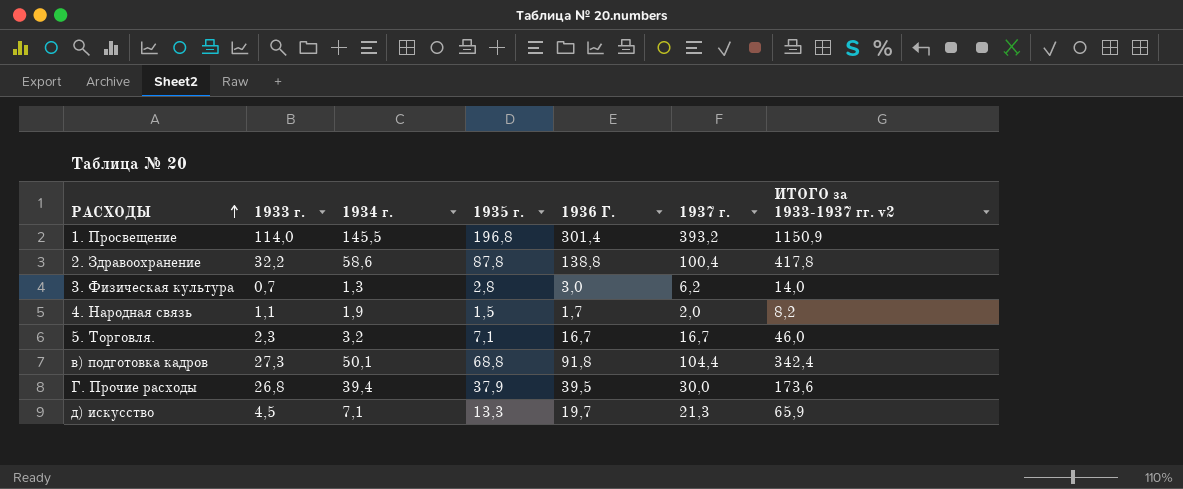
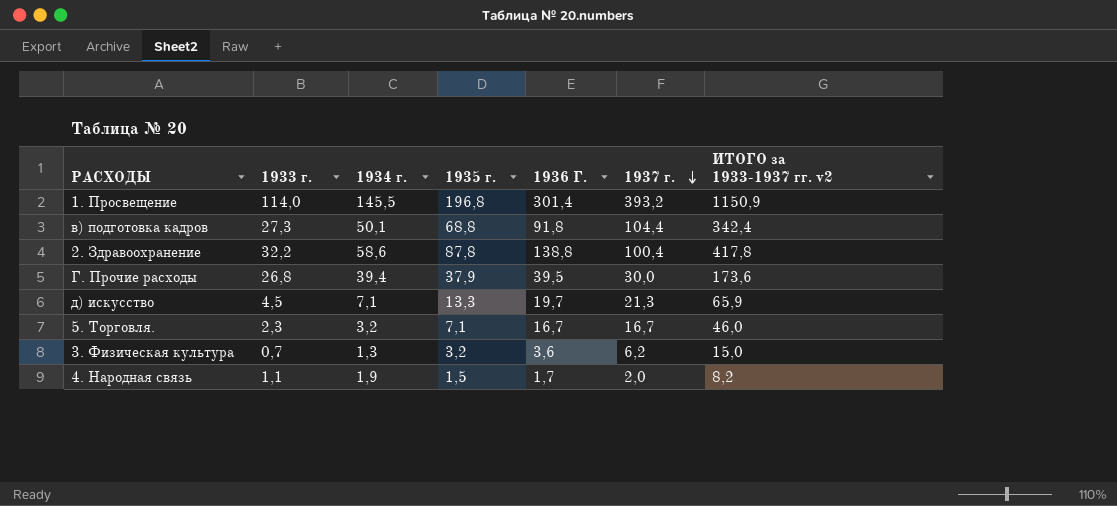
row order: РАСХОДЫ ascending -> 1937 г. descending
3. Физическая культура | 1935 г.: 2,8 -> 3,2
3. Физическая культура | 1936 Г.: 3,0 -> 3,6
3. Физическая культура | ИТОГО за 1933-1937 гг. v2: 14,0 -> 15,0

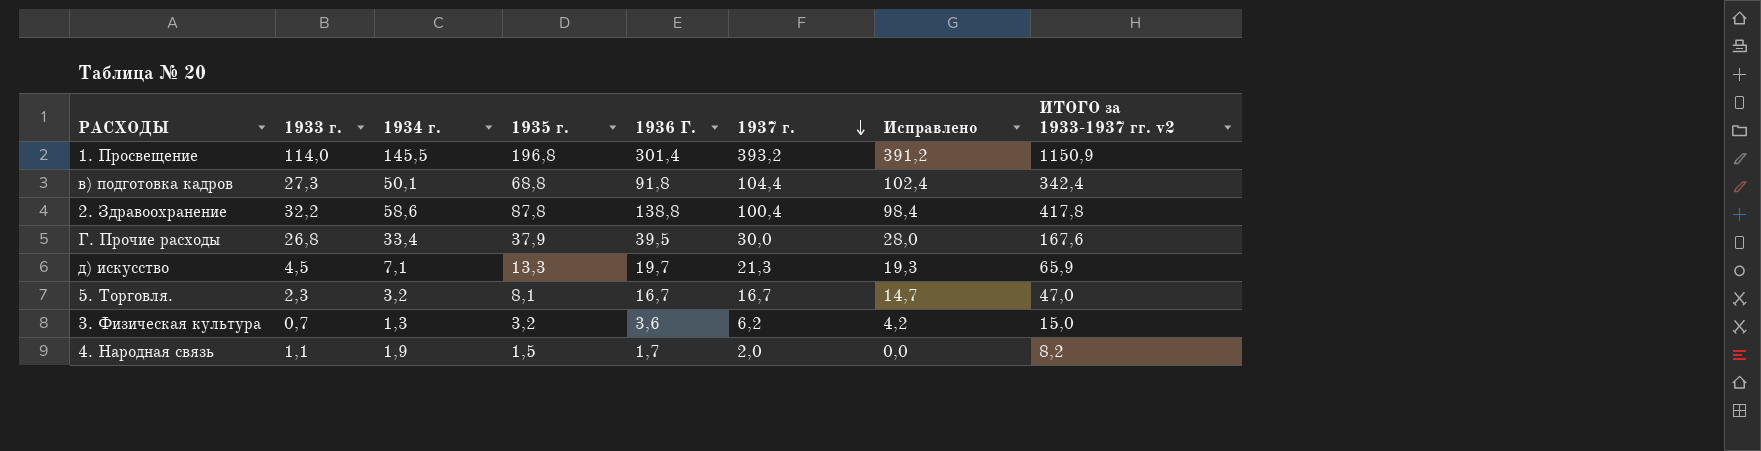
column Исправлено | formula: none -> [1937 г.] - 2
Г. Прочие расходы | 1934 г.: 39,4 -> 33,4
Г. Прочие расходы | ИТОГО за 1933-1937 гг. v2: 173,6 -> 167,6
5. Торговля. | 1935 г.: 7,1 -> 8,1
5. Торговля. | ИТОГО за 1933-1937 гг. v2: 46,0 -> 47,0

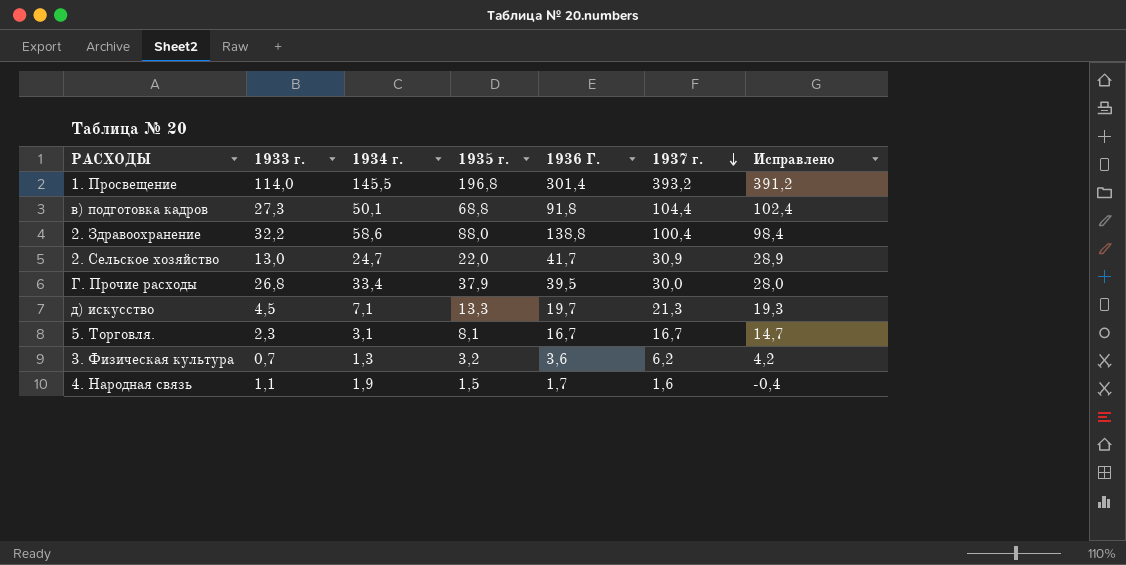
column ИТОГО за 1933-1937 гг. v2 | formula: [1933 г.] + [1934 г.] + [1935 г.] + [1936 Г.] + [1937 г.] -> none
2. Здравоохранение | 1935 г.: 87,8 -> 88,0
row 2. Сельское хозяйство: none -> 13,0 | 24,7 | 22,0 | 41,7 | 30,9 | 28,9
5. Торговля. | 1934 г.: 3,2 -> 3,1
4. Народная связь | 1937 г.: 2,0 -> 1,6
4. Народная связь | Исправлено: 0,0 -> -0,4

